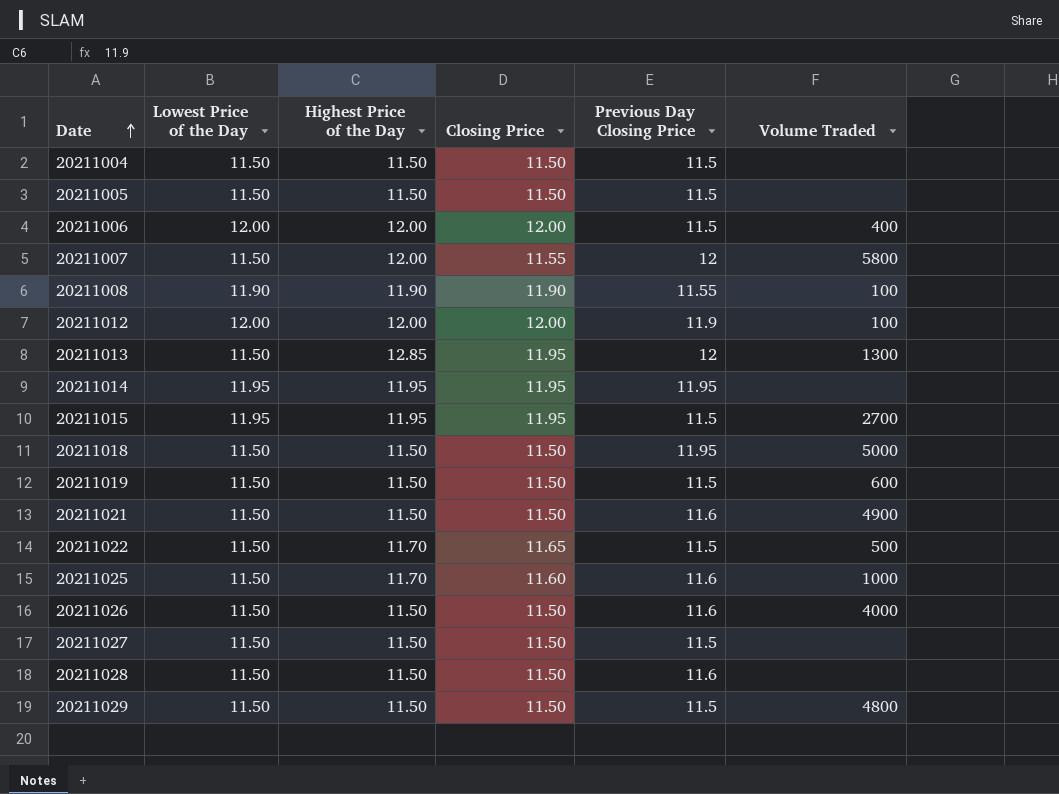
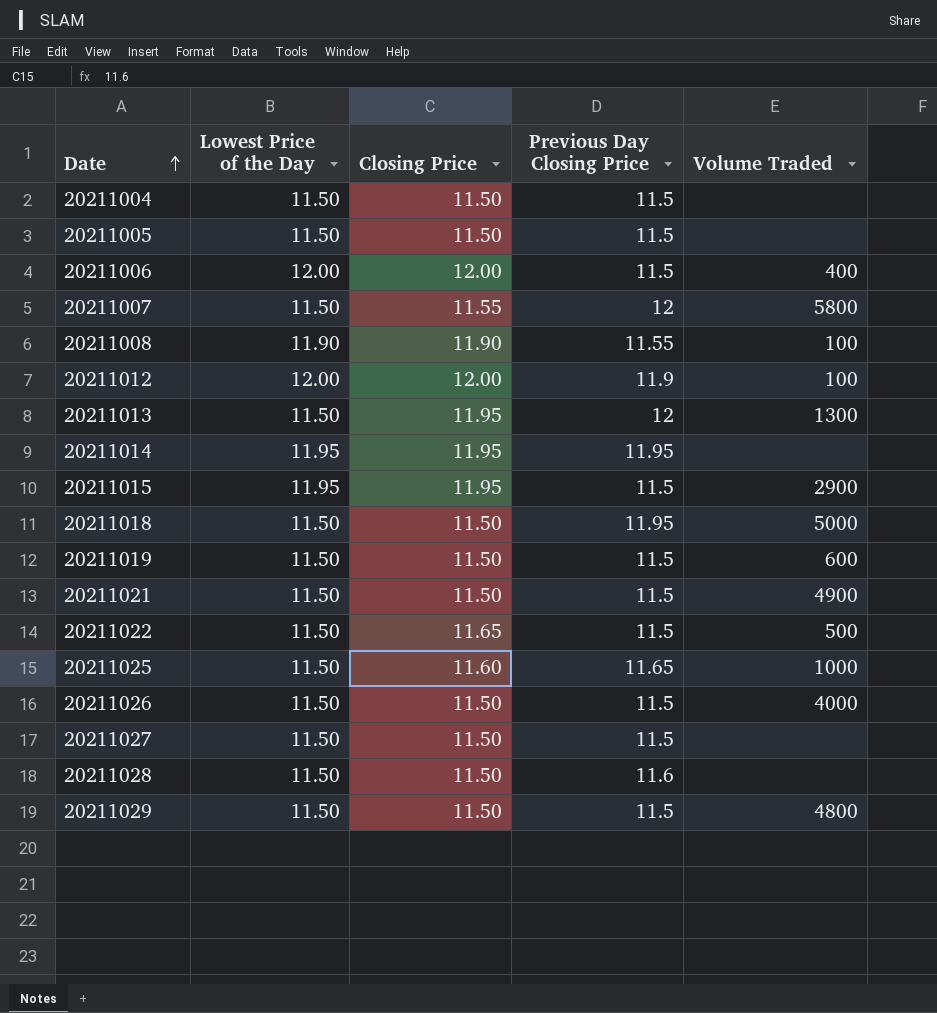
column Highest Price of the Day | position: 3 -> none
20211015 | Volume Traded: 2700 -> 2900
20211021 | Previous Day Closing Price: 11.6 -> 11.5
20211025 | Previous Day Closing Price: 11.6 -> 11.65
20211026 | Previous Day Closing Price: 11.6 -> 11.5

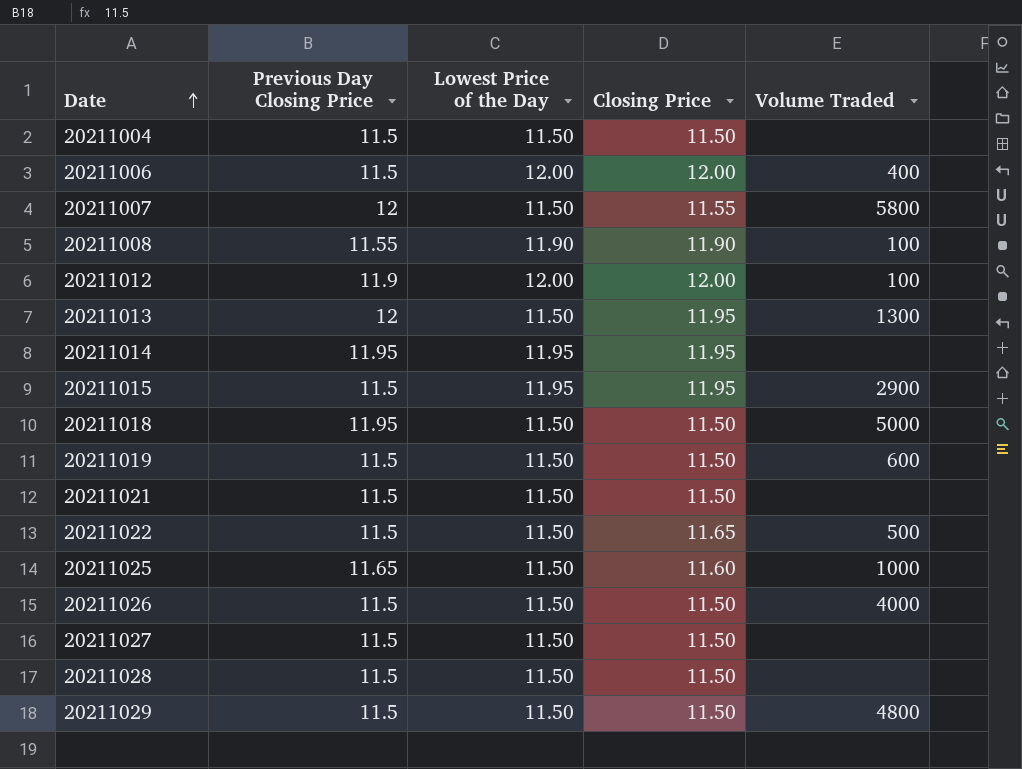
column Previous Day Closing Price | position: 4 -> 2
row 20211005: 11.50 | 11.50 | 11.5 | none -> none
20211021 | Volume Traded: 4900 -> none
20211028 | Previous Day Closing Price: 11.6 -> 11.5

